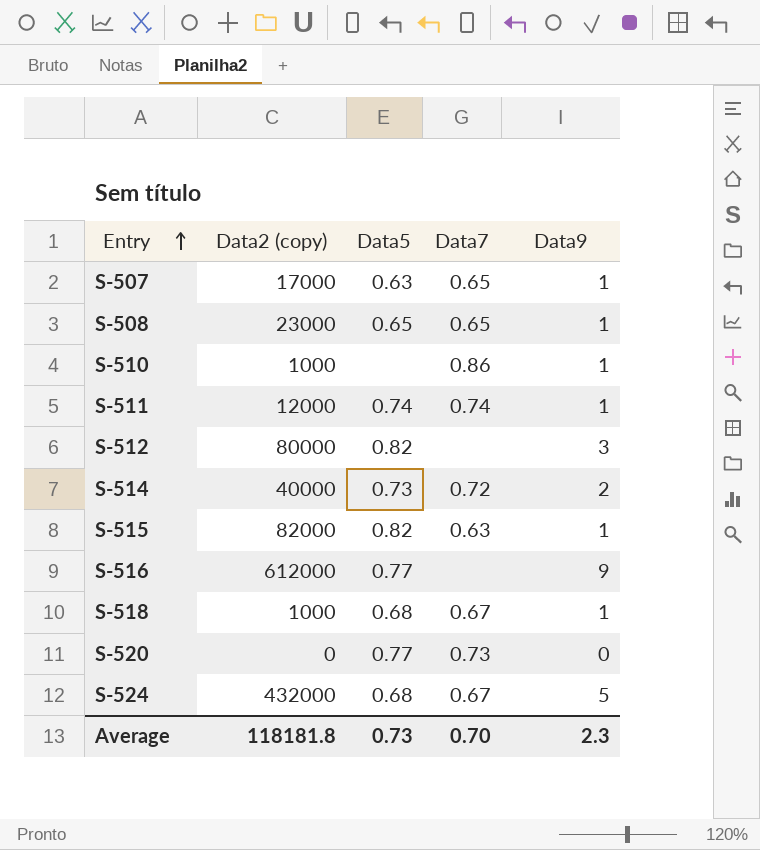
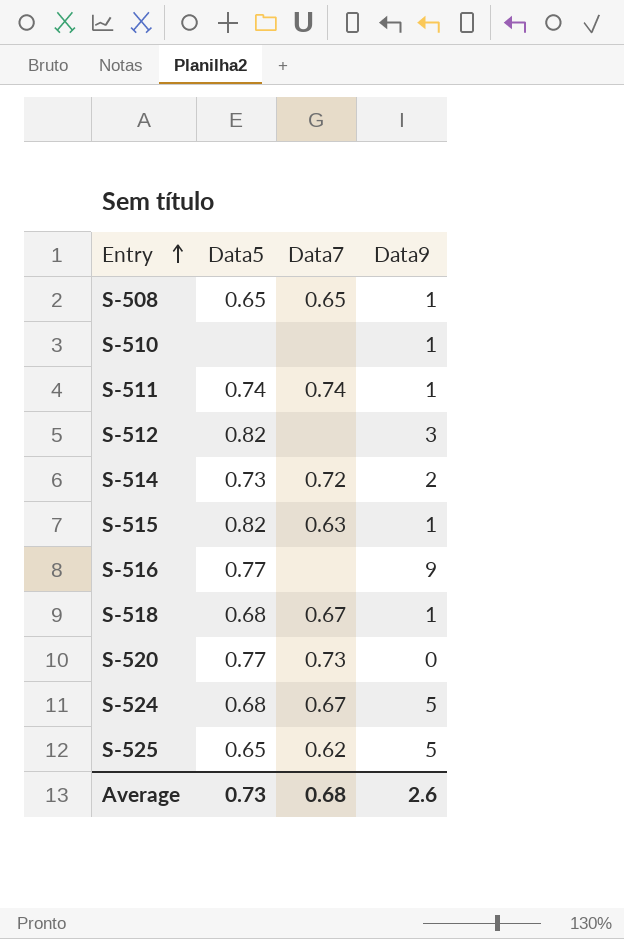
column Data2 (copy) | position: 2 -> none
row S-507: 17000 | 0.63 | 0.65 | 1 -> none
S-510 | Data7: 0.86 -> none
row S-525: none -> 0.65 | 0.62 | 5
Average | Data7: 0.70 -> 0.68
Average | Data9: 2.3 -> 2.6

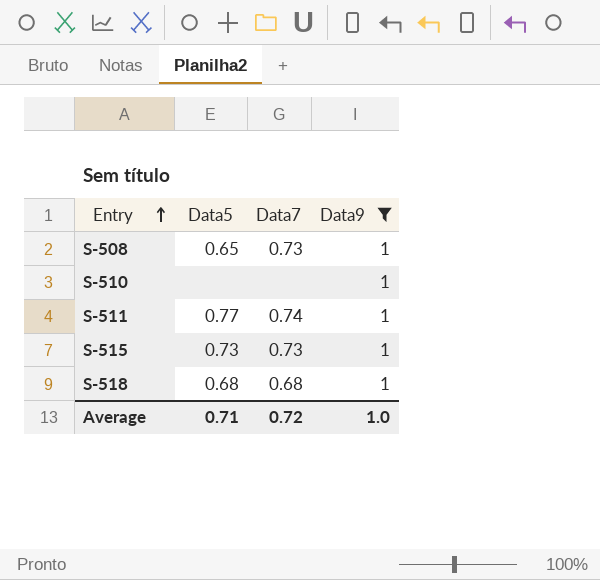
filter: none -> Data9 = 1
S-508 | Data7: 0.65 -> 0.73
S-511 | Data5: 0.74 -> 0.77
S-515 | Data5: 0.82 -> 0.73
S-515 | Data7: 0.63 -> 0.73
S-518 | Data7: 0.67 -> 0.68
Average | Data5: 0.73 -> 0.71
Average | Data7: 0.68 -> 0.72
Average | Data9: 2.6 -> 1.0

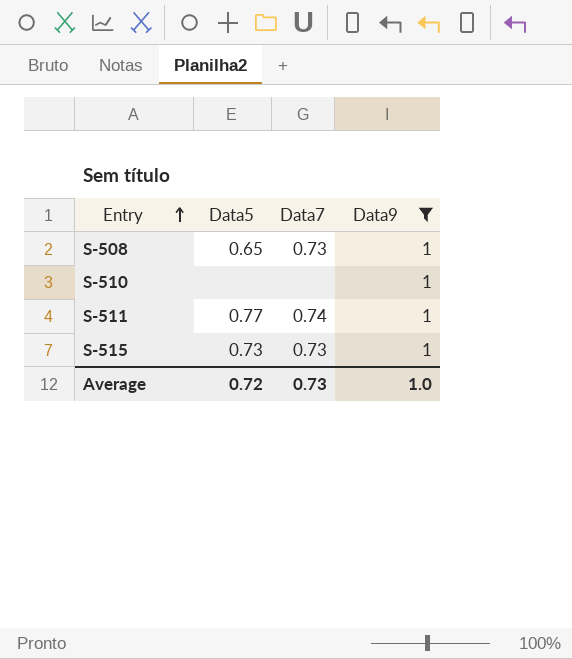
row S-518: 0.68 | 0.68 | 1 -> none
Average | Data5: 0.71 -> 0.72
Average | Data7: 0.72 -> 0.73

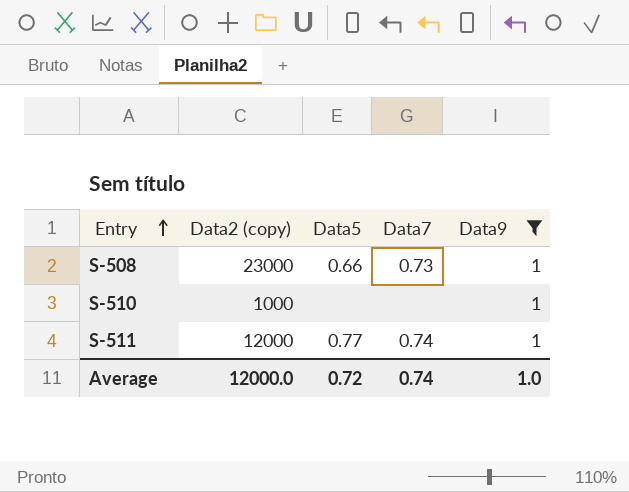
column Data2 (copy) | position: none -> 2
row S-515: 0.73 | 0.73 | 1 -> none
S-508 | Data5: 0.65 -> 0.66
Average | Data7: 0.73 -> 0.74

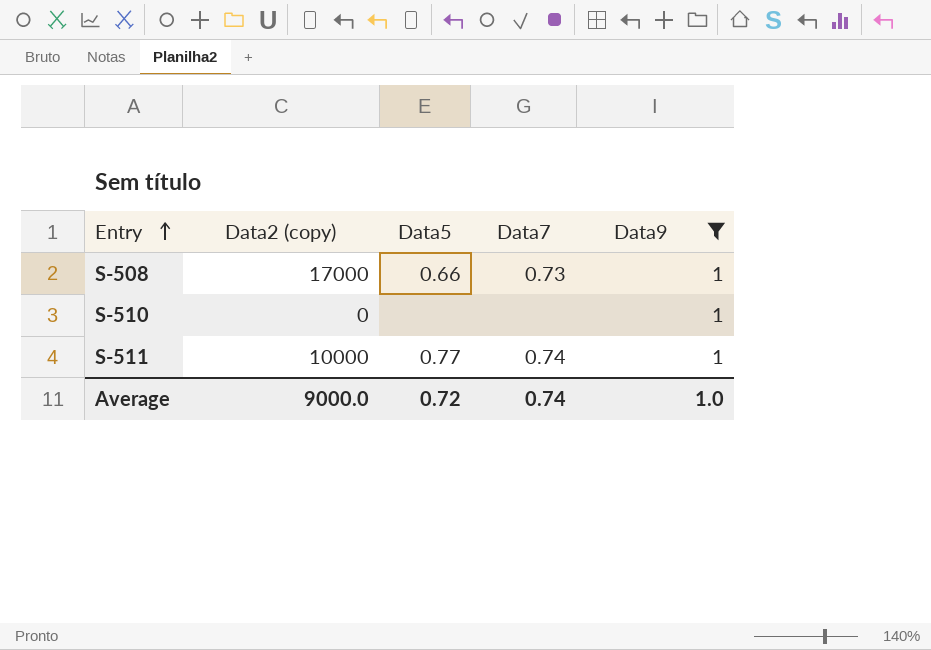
S-508 | Data2 (copy): 23000 -> 17000
S-510 | Data2 (copy): 1000 -> 0
S-511 | Data2 (copy): 12000 -> 10000
Average | Data2 (copy): 12000.0 -> 9000.0

